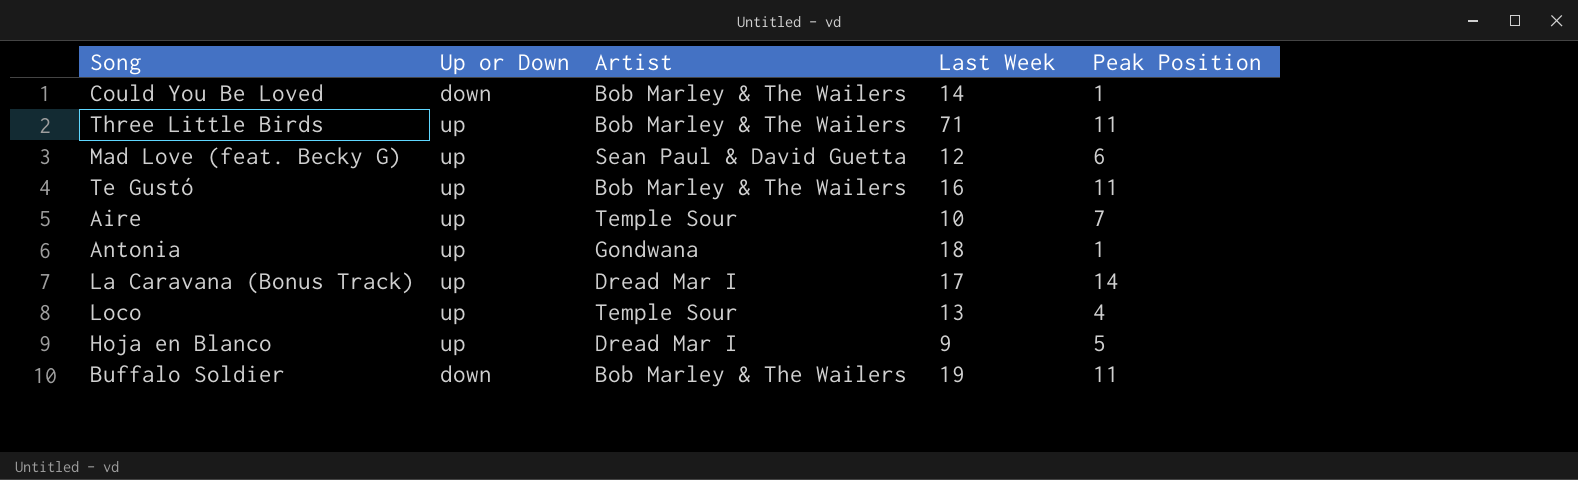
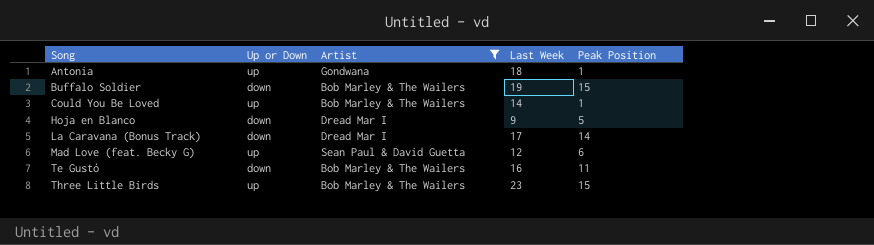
filter: none -> Artist != Temple Sour
row order: none -> Song ascending
Buffalo Soldier | Peak Position: 11 -> 15
Could You Be Loved | Up or Down: down -> up
Hoja en Blanco | Up or Down: up -> down
La Caravana (Bonus Track) | Up or Down: up -> down
Te Gustó | Up or Down: up -> down
Three Little Birds | Last Week: 71 -> 23
Three Little Birds | Peak Position: 11 -> 15

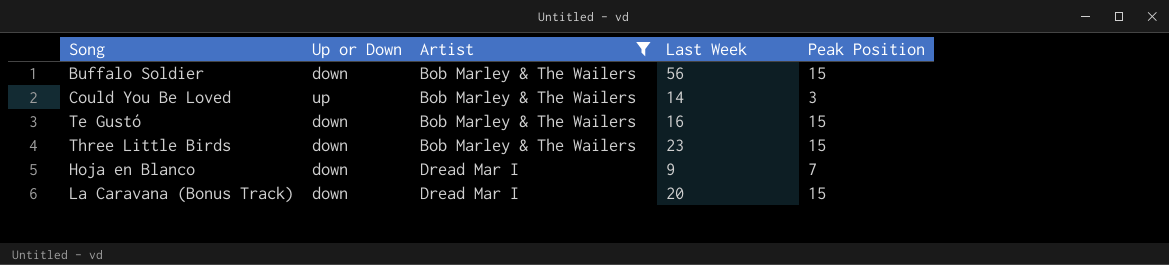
row order: Song ascending -> Artist ascending
row Antonia: up | Gondwana | 18 | 1 -> none
row Mad Love (feat. Becky G): up | Sean Paul & David Guetta | 12 | 6 -> none
Buffalo Soldier | Last Week: 19 -> 56
Could You Be Loved | Peak Position: 1 -> 3
Te Gustó | Peak Position: 11 -> 15
Three Little Birds | Up or Down: up -> down
Hoja en Blanco | Peak Position: 5 -> 7
La Caravana (Bonus Track) | Last Week: 17 -> 20
La Caravana (Bonus Track) | Peak Position: 14 -> 15

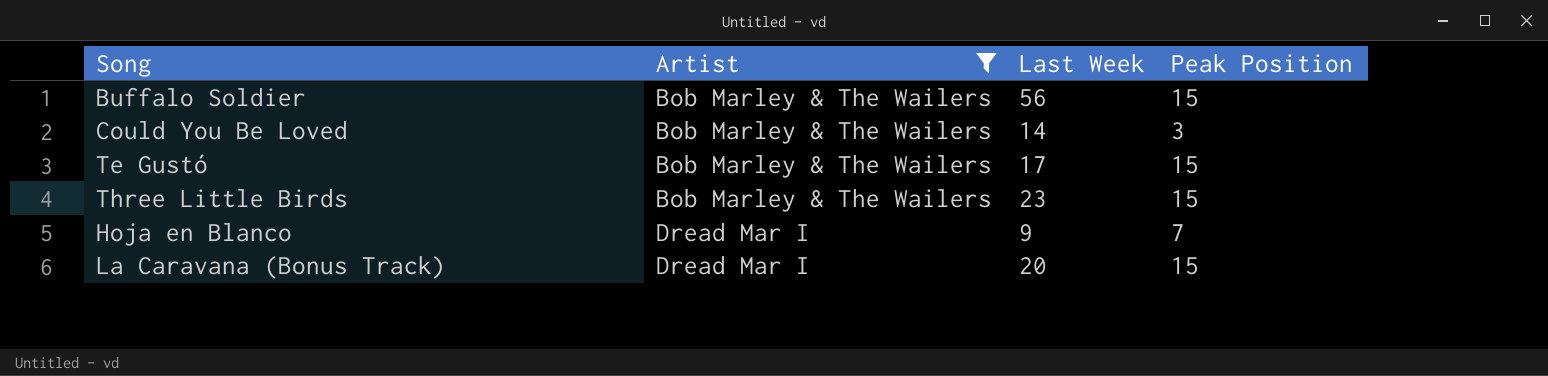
column Up or Down | position: 2 -> none
Te Gustó | Last Week: 16 -> 17

